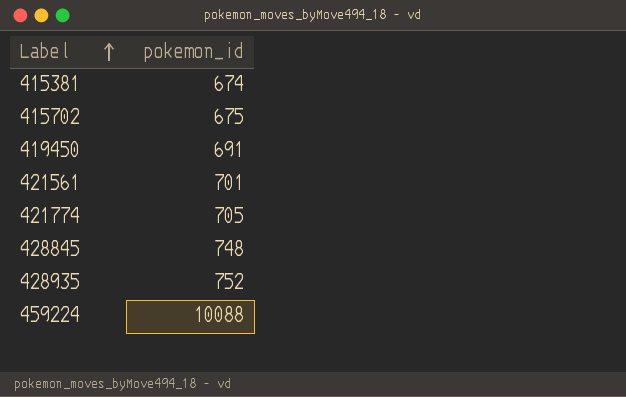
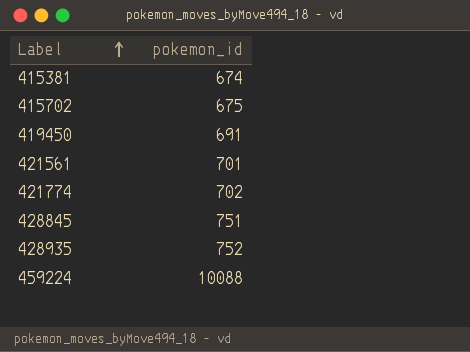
421774 | pokemon_id: 705 -> 702
428845 | pokemon_id: 748 -> 751

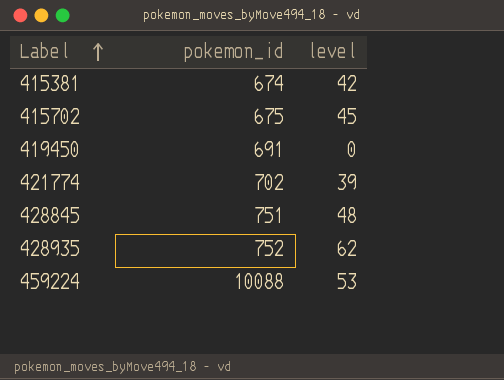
column level | position: none -> 3
row 421561: 701 -> none

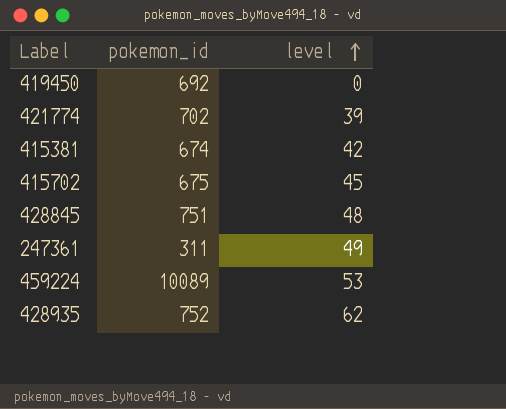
row order: Label ascending -> level ascending
419450 | pokemon_id: 691 -> 692
row 247361: none -> 311 | 49
459224 | pokemon_id: 10088 -> 10089

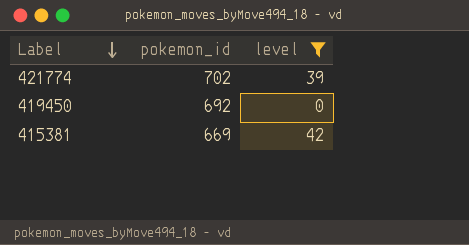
filter: none -> level <= 42
row order: level ascending -> Label descending
415381 | pokemon_id: 674 -> 669

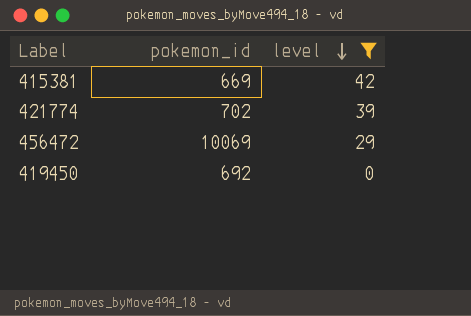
row order: Label descending -> level descending
row 456472: none -> 10069 | 29

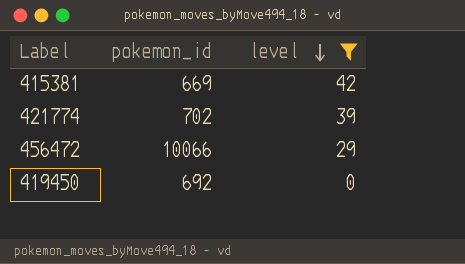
456472 | pokemon_id: 10069 -> 10066

